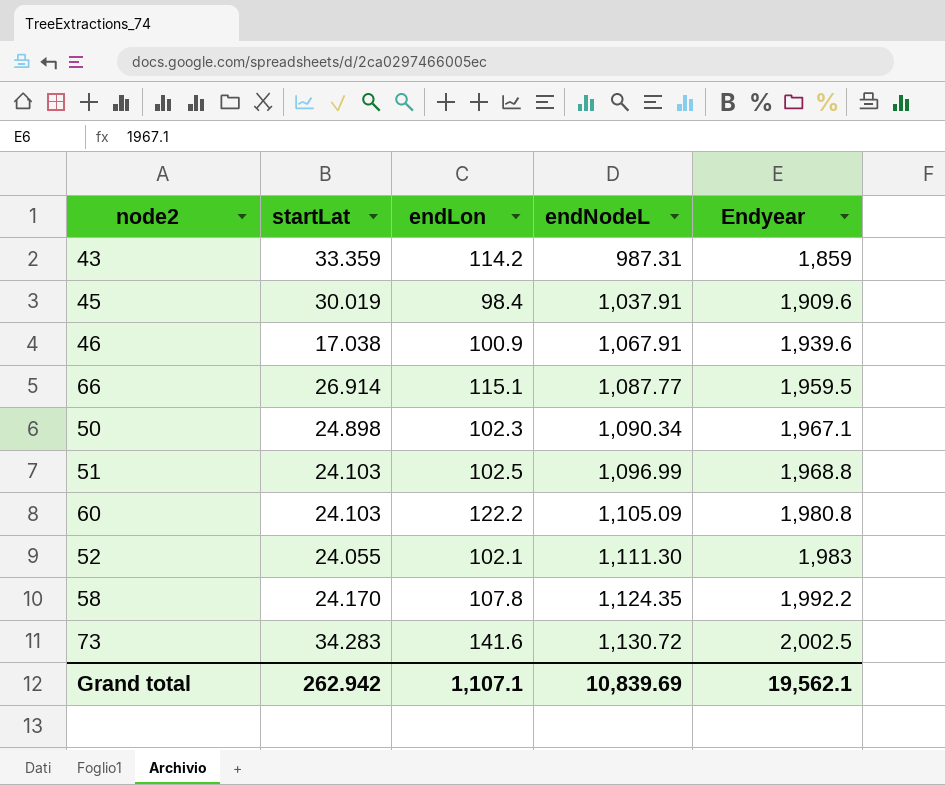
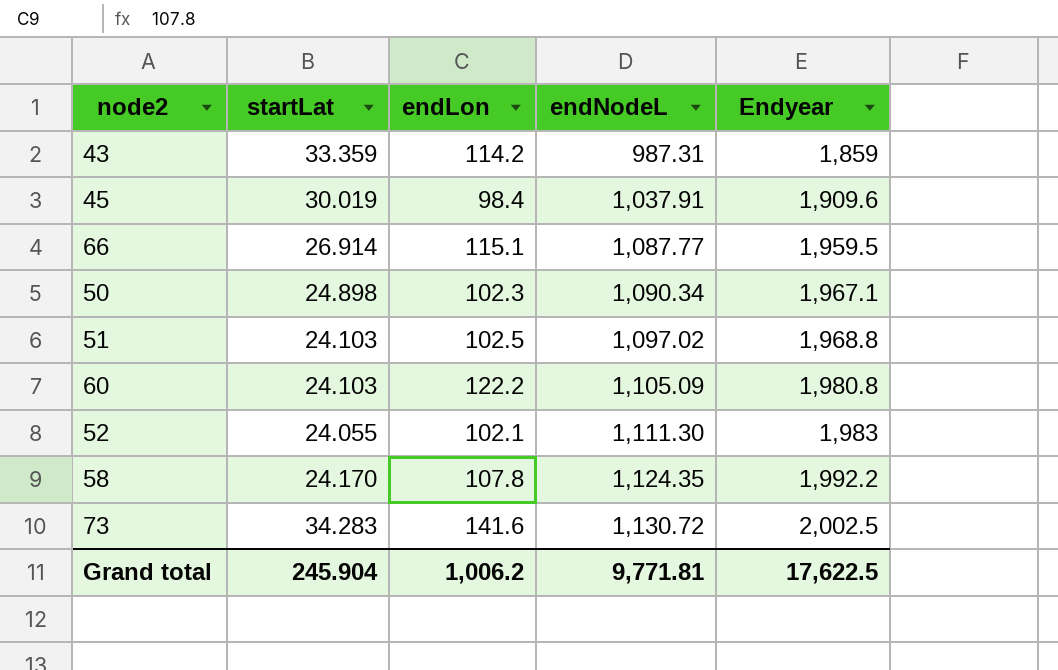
row 46: 17.038 | 100.9 | 1,067.91 | 1,939.6 -> none
51 | endNodeL: 1,096.99 -> 1,097.02
Grand total | startLat: 262.942 -> 245.904
Grand total | endLon: 1,107.1 -> 1,006.2
Grand total | endNodeL: 10,839.69 -> 9,771.81
Grand total | Endyear: 19,562.1 -> 17,622.5

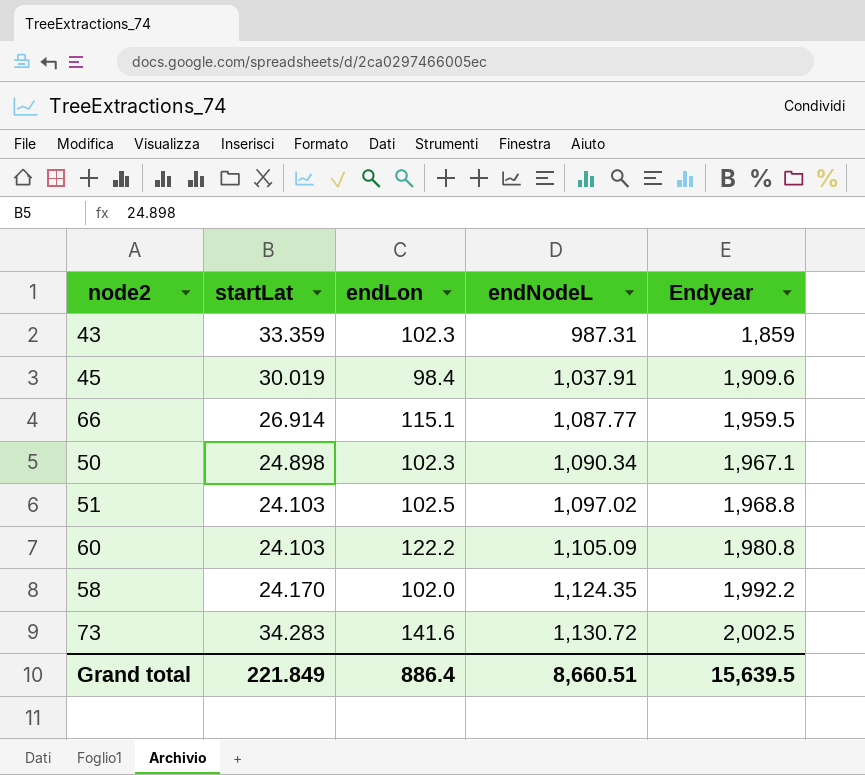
row 52: 24.055 | 102.1 | 1,111.30 | 1,983 -> none
43 | endLon: 114.2 -> 102.3
58 | endLon: 107.8 -> 102.0
Grand total | startLat: 245.904 -> 221.849
Grand total | endLon: 1,006.2 -> 886.4
Grand total | endNodeL: 9,771.81 -> 8,660.51
Grand total | Endyear: 17,622.5 -> 15,639.5

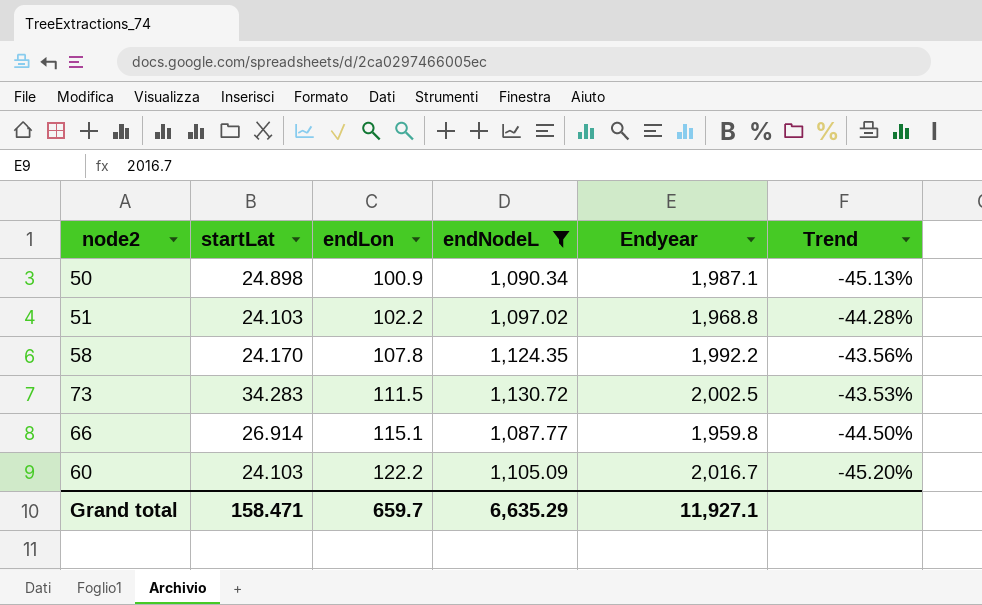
filter: none -> endNodeL >= 1,087.77
row order: endNodeL ascending -> endLon ascending
column Trend | formula: none -> ([endNodeL] - [Endyear]) / [Endyear]
50 | endLon: 102.3 -> 100.9
50 | Endyear: 1,967.1 -> 1,987.1
51 | endLon: 102.5 -> 102.2
58 | endLon: 102.0 -> 107.8
73 | endLon: 141.6 -> 111.5
66 | Endyear: 1,959.5 -> 1,959.8
60 | Endyear: 1,980.8 -> 2,016.7
Grand total | startLat: 221.849 -> 158.471
Grand total | endLon: 886.4 -> 659.7
Grand total | endNodeL: 8,660.51 -> 6,635.29
Grand total | Endyear: 15,639.5 -> 11,927.1

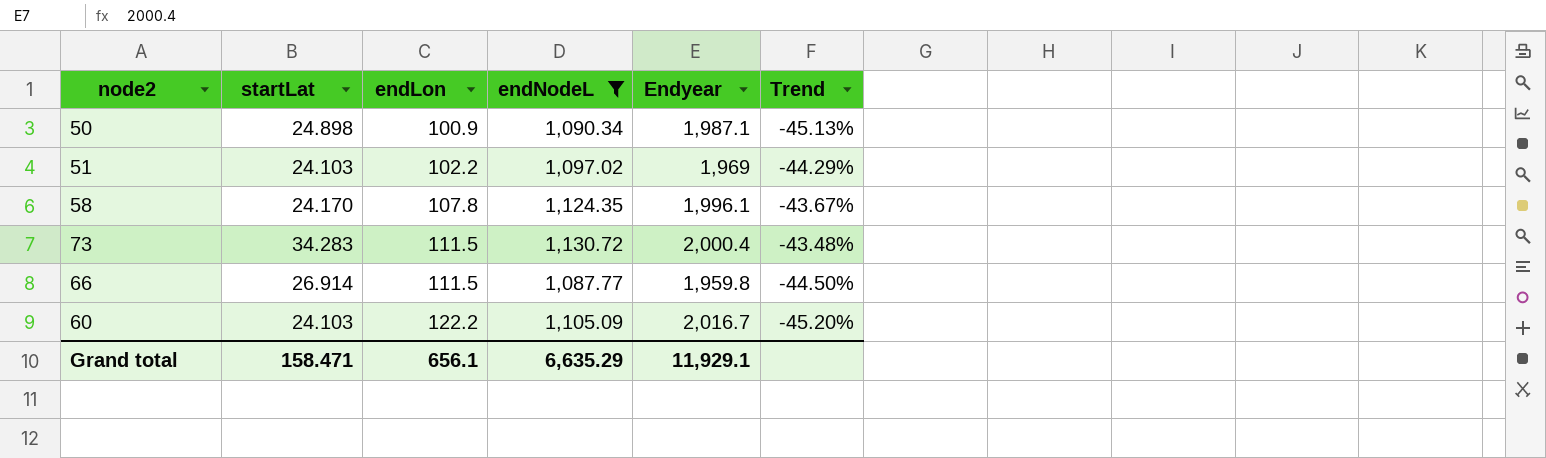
51 | Endyear: 1,968.8 -> 1,969
51 | Trend: -44.28% -> -44.29%
58 | Endyear: 1,992.2 -> 1,996.1
58 | Trend: -43.56% -> -43.67%
73 | Endyear: 2,002.5 -> 2,000.4
73 | Trend: -43.53% -> -43.48%
66 | endLon: 115.1 -> 111.5
Grand total | endLon: 659.7 -> 656.1
Grand total | Endyear: 11,927.1 -> 11,929.1

